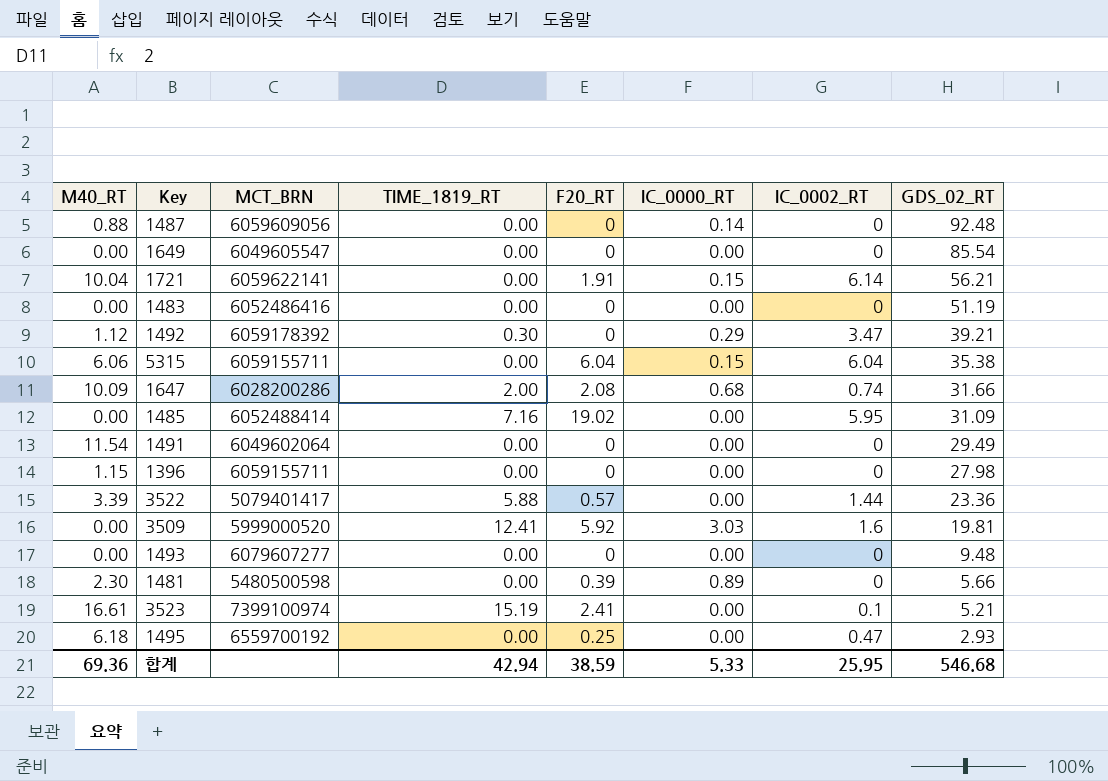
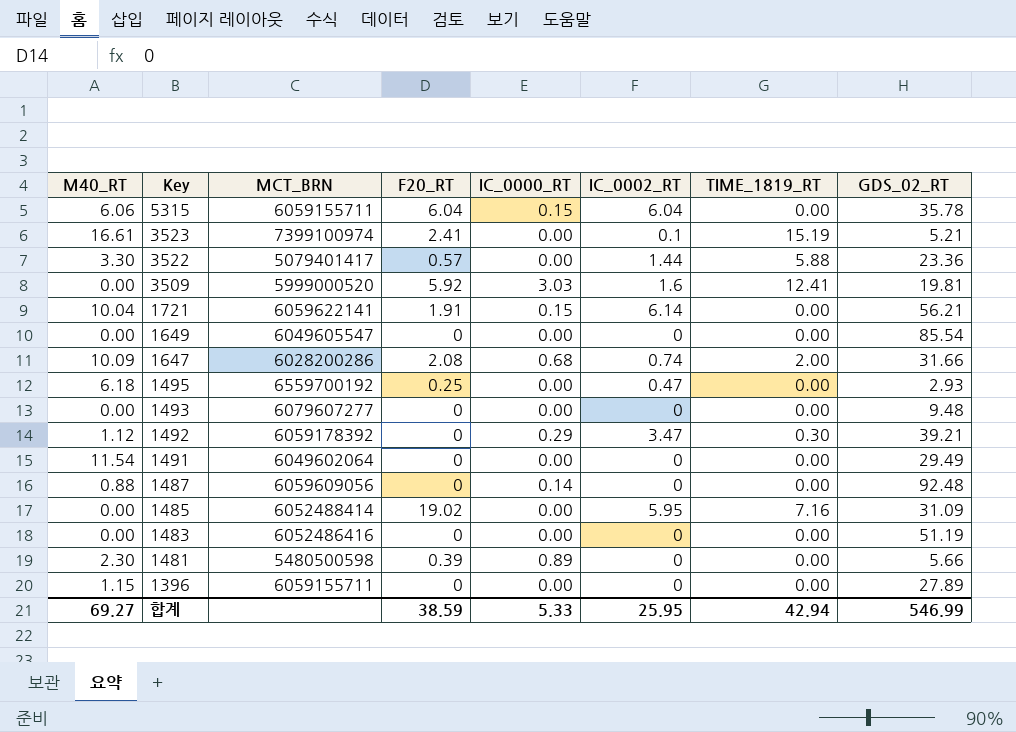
row order: GDS_02_RT descending -> Key descending
column TIME_1819_RT | position: 4 -> 7
5315 | GDS_02_RT: 35.38 -> 35.78
3522 | M40_RT: 3.39 -> 3.30
1396 | GDS_02_RT: 27.98 -> 27.89
합계 | M40_RT: 69.36 -> 69.27
합계 | GDS_02_RT: 546.68 -> 546.99

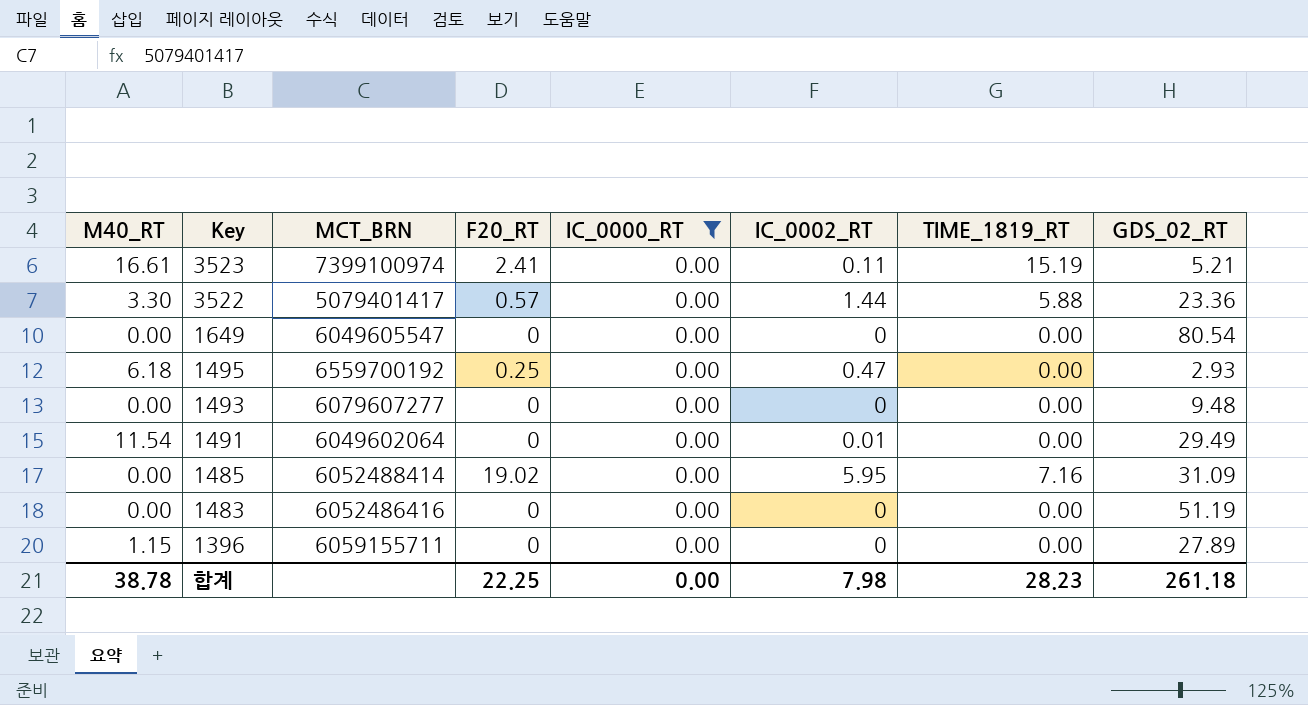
filter: none -> IC_0000_RT = 0.00
3523 | IC_0002_RT: 0.1 -> 0.11
1649 | GDS_02_RT: 85.54 -> 80.54
1491 | IC_0002_RT: 0 -> 0.01
합계 | M40_RT: 69.27 -> 38.78
합계 | F20_RT: 38.59 -> 22.25
합계 | IC_0000_RT: 5.33 -> 0.00
합계 | IC_0002_RT: 25.95 -> 7.98
합계 | TIME_1819_RT: 42.94 -> 28.23
합계 | GDS_02_RT: 546.99 -> 261.18

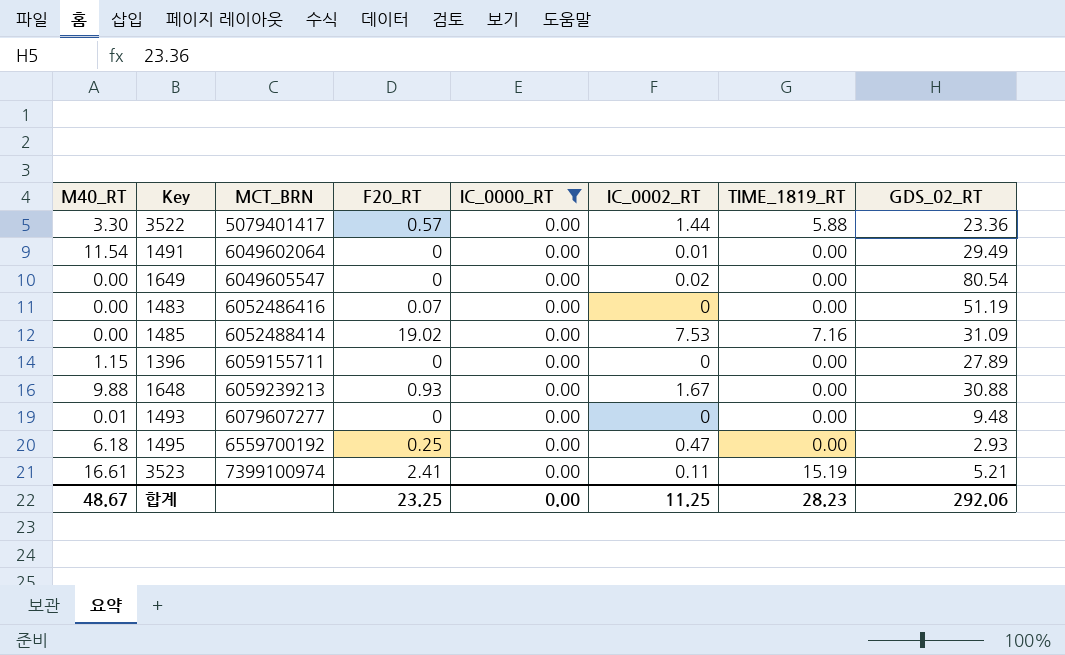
row order: Key descending -> MCT_BRN ascending
1649 | IC_0002_RT: 0 -> 0.02
1483 | F20_RT: 0 -> 0.07
1485 | IC_0002_RT: 5.95 -> 7.53
row 1648: none -> 9.88 | 6059239213 | 0.93 | 0.00 | 1.67 | 0.00 | 30.88
1493 | M40_RT: 0.00 -> 0.01
합계 | M40_RT: 38.78 -> 48.67
합계 | F20_RT: 22.25 -> 23.25
합계 | IC_0002_RT: 7.98 -> 11.25
합계 | GDS_02_RT: 261.18 -> 292.06

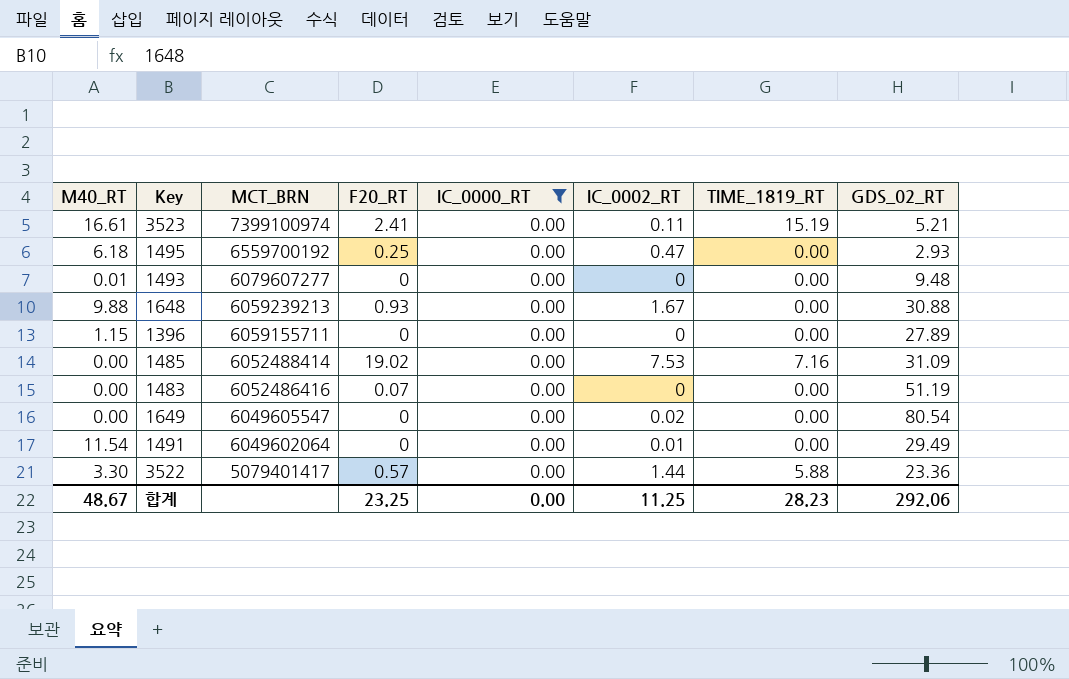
row order: MCT_BRN ascending -> MCT_BRN descending

